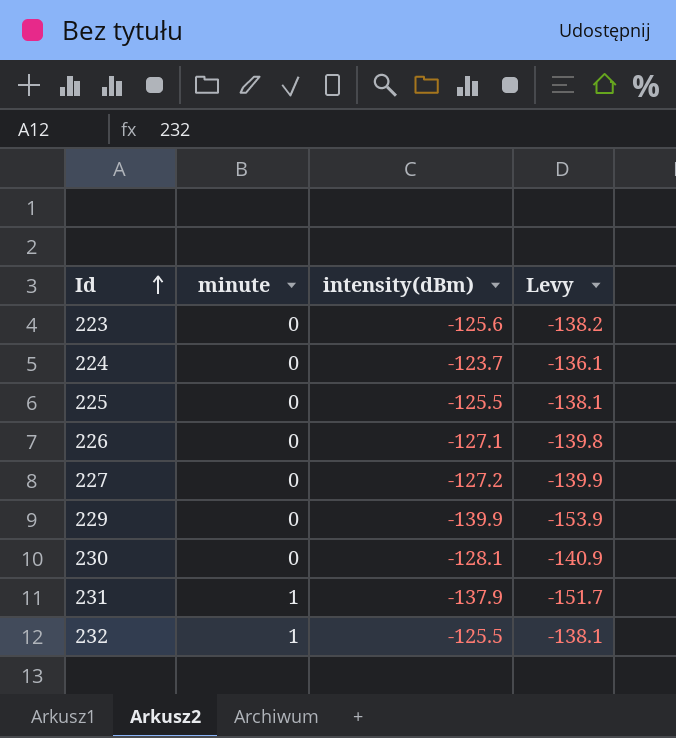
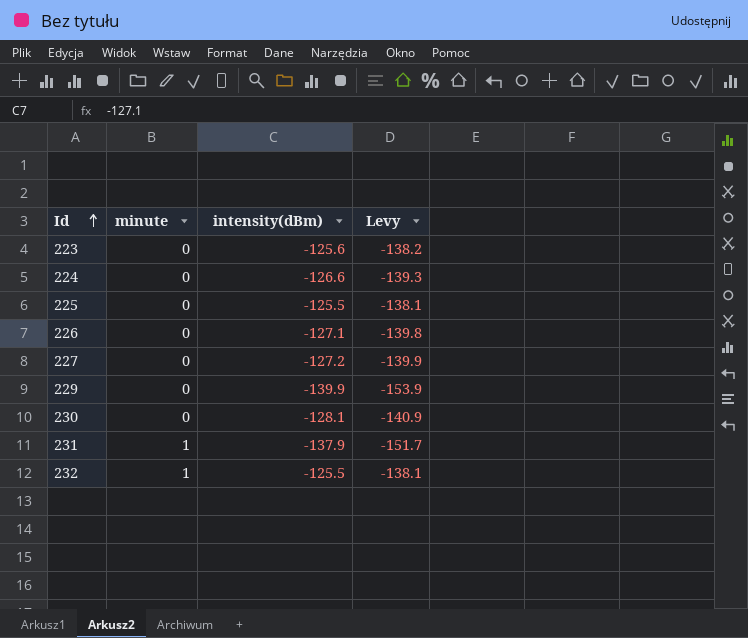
224 | intensity(dBm): -123.7 -> -126.6
224 | Levy: -136.1 -> -139.3

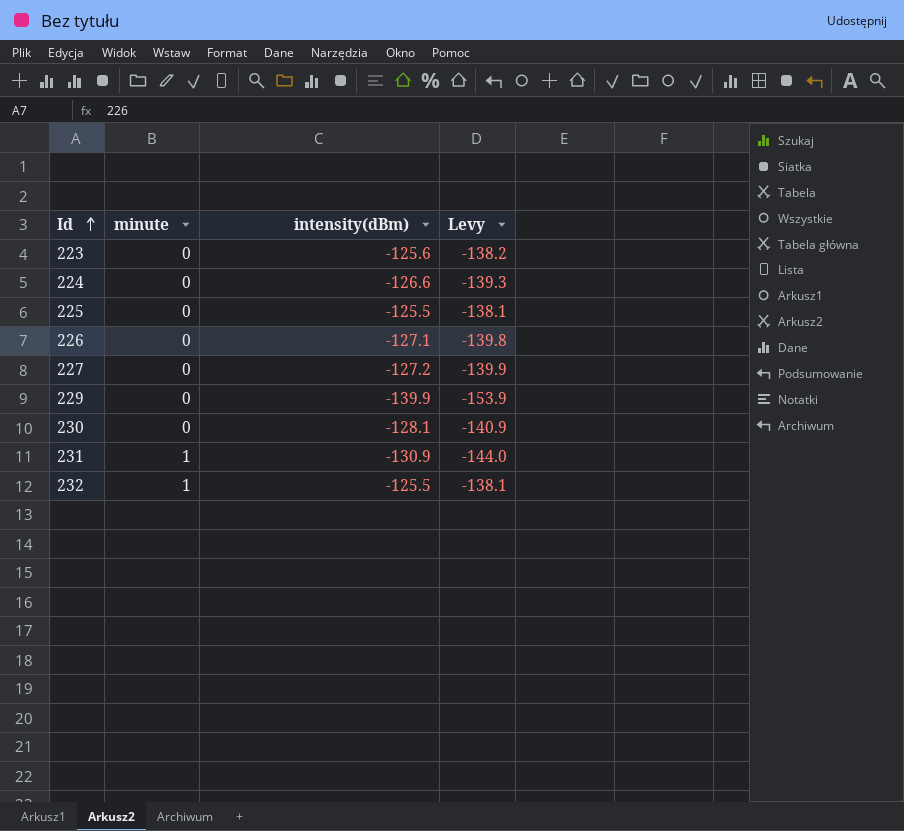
231 | intensity(dBm): -137.9 -> -130.9
231 | Levy: -151.7 -> -144.0

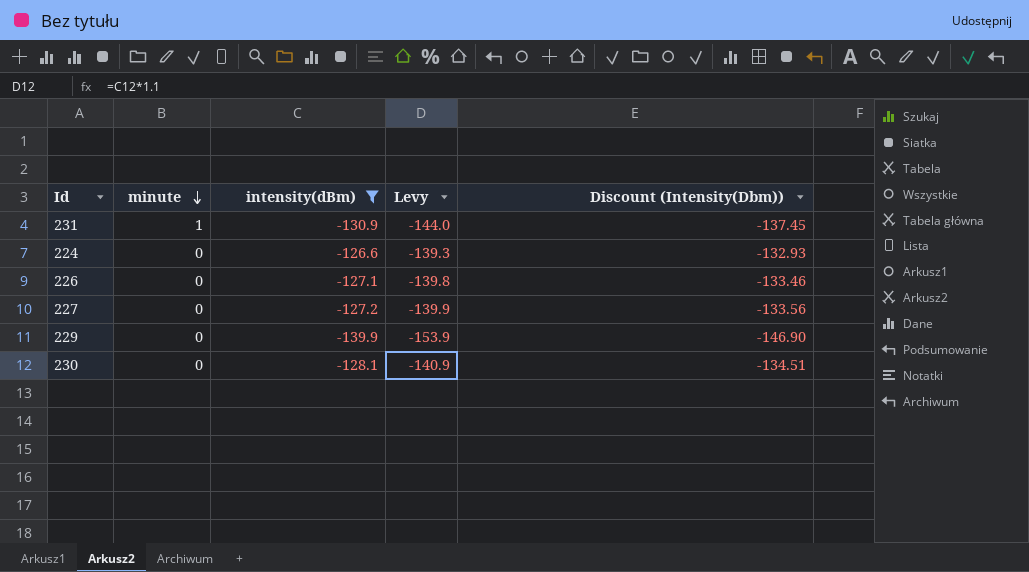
filter: none -> intensity(dBm) <= -126.6
row order: Id ascending -> minute descending
column Discount (Intensity(Dbm)) | formula: none -> [intensity(dBm)] * 1.05

